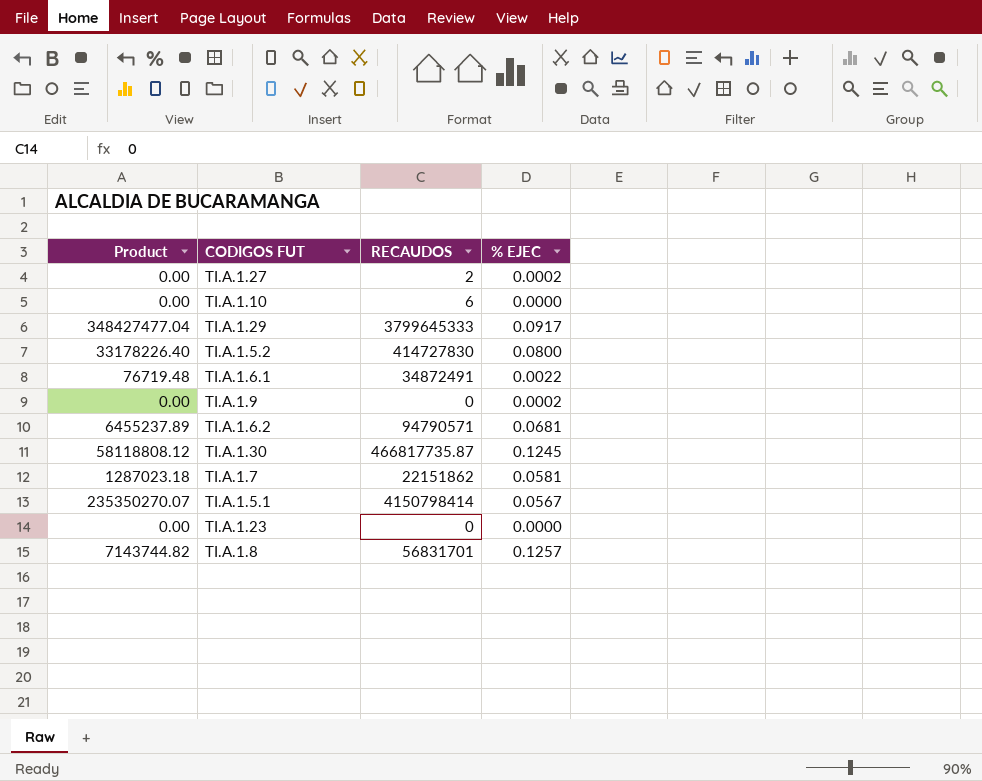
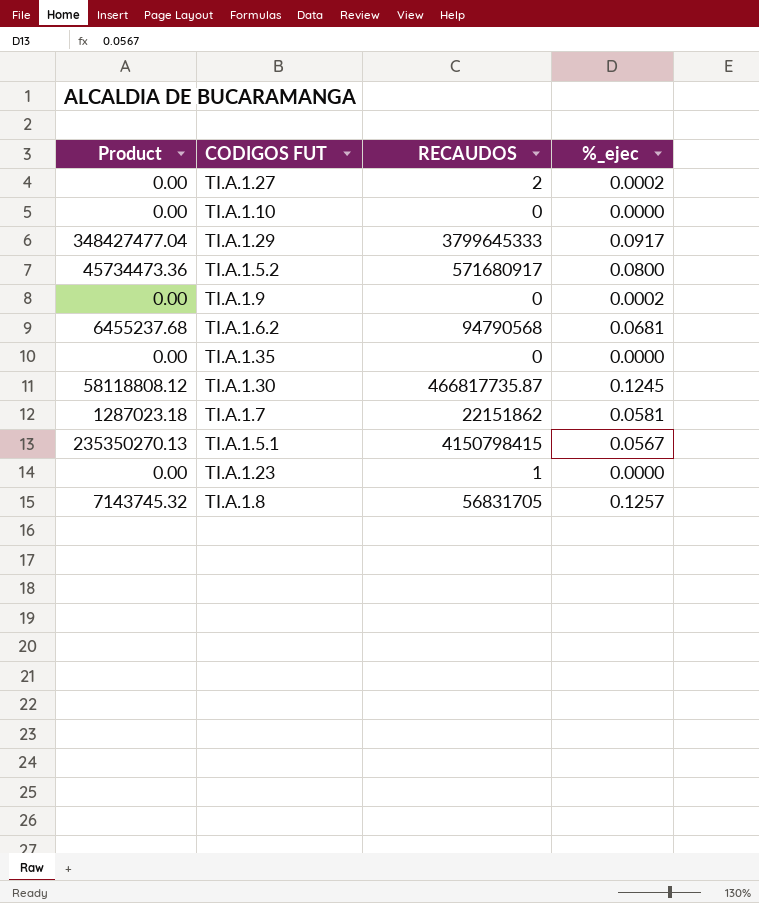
column name: % EJEC -> %_ejec
row TI.A.1.6.1: 76719.48 | 34872491 | 0.0022 -> none
TI.A.1.10 | RECAUDOS: 6 -> 0
TI.A.1.5.2 | Product: 33178226.40 -> 45734473.36
TI.A.1.5.2 | RECAUDOS: 414727830 -> 571680917
TI.A.1.6.2 | Product: 6455237.89 -> 6455237.68
TI.A.1.6.2 | RECAUDOS: 94790571 -> 94790568
row TI.A.1.35: none -> 0.00 | 0 | 0.0000
TI.A.1.5.1 | Product: 235350270.07 -> 235350270.13
TI.A.1.5.1 | RECAUDOS: 4150798414 -> 4150798415
TI.A.1.23 | RECAUDOS: 0 -> 1
TI.A.1.8 | Product: 7143744.82 -> 7143745.32
TI.A.1.8 | RECAUDOS: 56831701 -> 56831705

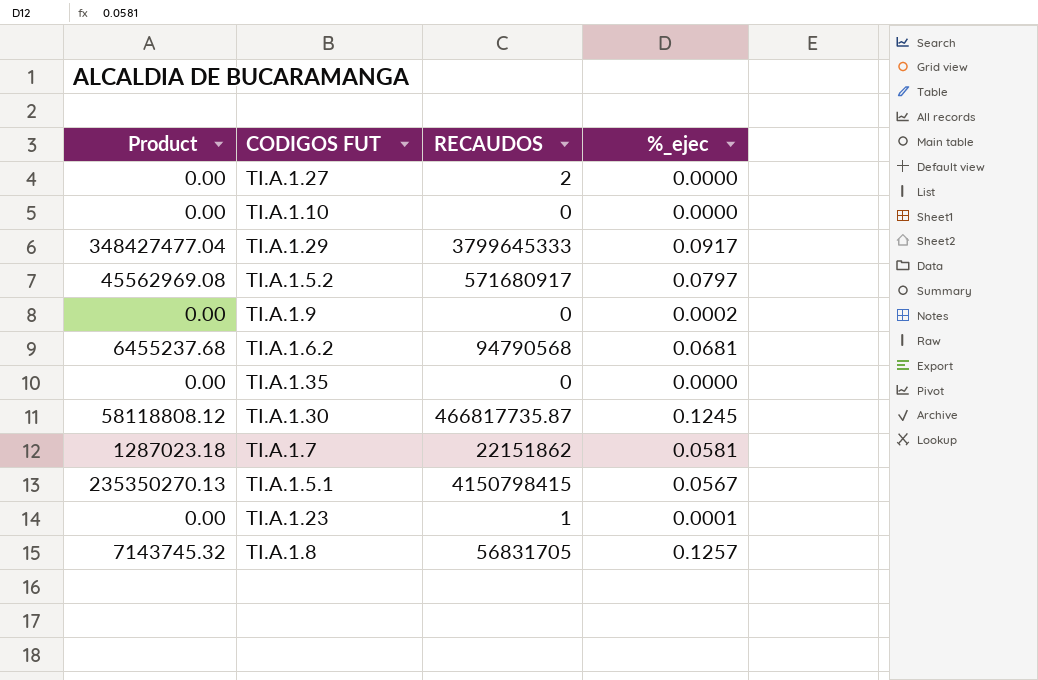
TI.A.1.27 | %_ejec: 0.0002 -> 0.0000
TI.A.1.5.2 | Product: 45734473.36 -> 45562969.08
TI.A.1.5.2 | %_ejec: 0.0800 -> 0.0797
TI.A.1.23 | %_ejec: 0.0000 -> 0.0001

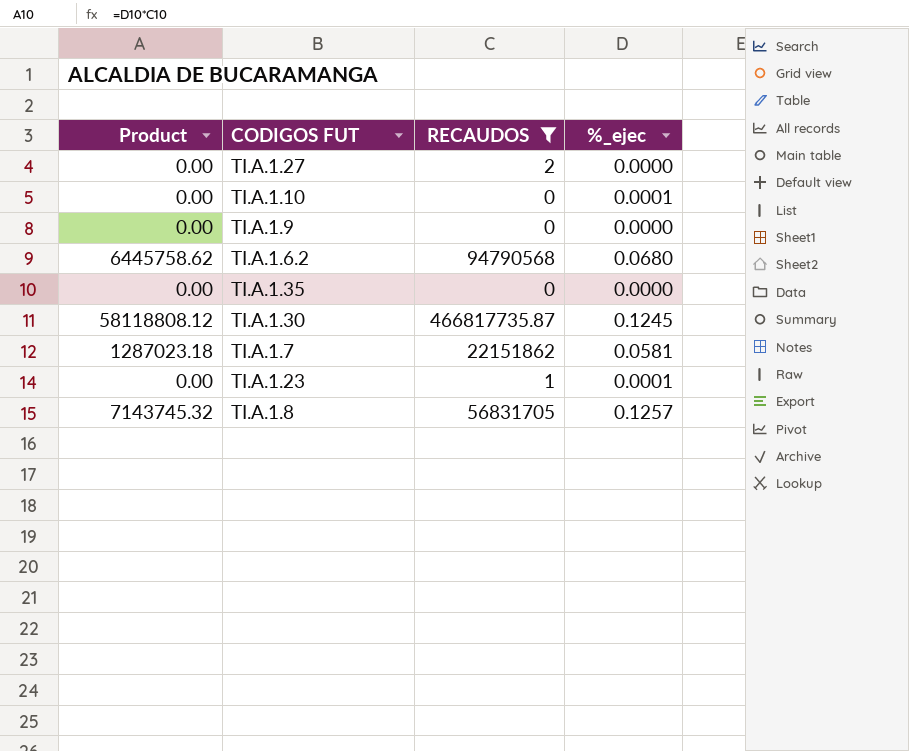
filter: none -> RECAUDOS <= 466817735.87
TI.A.1.10 | %_ejec: 0.0000 -> 0.0001
TI.A.1.9 | %_ejec: 0.0002 -> 0.0000
TI.A.1.6.2 | Product: 6455237.68 -> 6445758.62
TI.A.1.6.2 | %_ejec: 0.0681 -> 0.0680

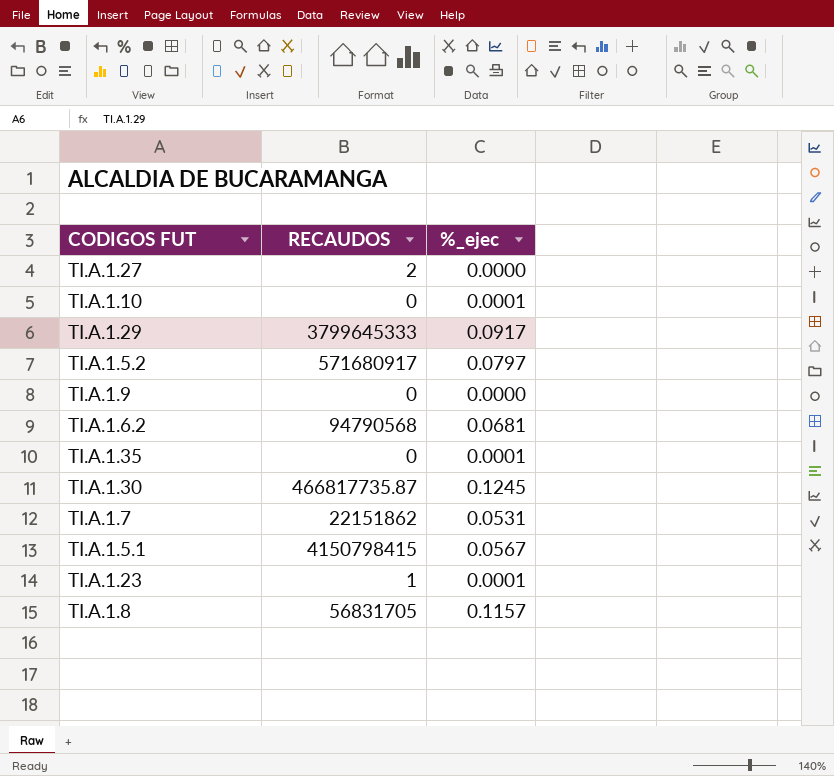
filter: RECAUDOS <= 466817735.87 -> none
column Product | formula: [RECAUDOS] * [%_ejec] -> none
TI.A.1.6.2 | %_ejec: 0.0680 -> 0.0681
TI.A.1.35 | %_ejec: 0.0000 -> 0.0001
TI.A.1.7 | %_ejec: 0.0581 -> 0.0531
TI.A.1.8 | %_ejec: 0.1257 -> 0.1157

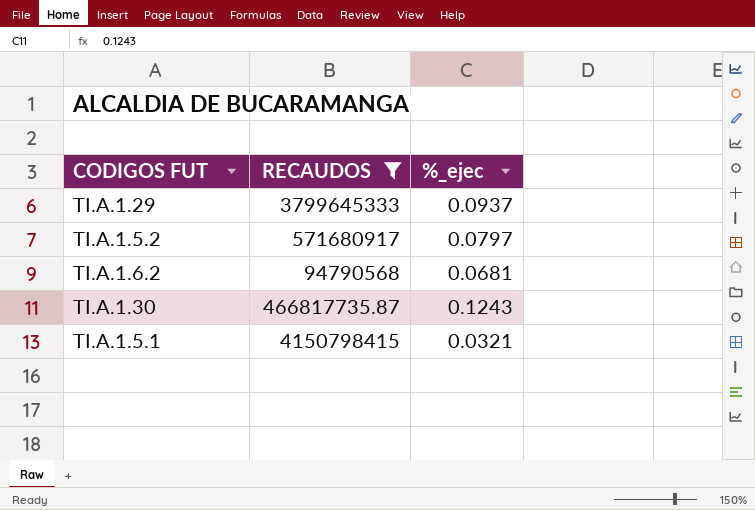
filter: none -> RECAUDOS >= 94790568
TI.A.1.29 | %_ejec: 0.0917 -> 0.0937
TI.A.1.30 | %_ejec: 0.1245 -> 0.1243
TI.A.1.5.1 | %_ejec: 0.0567 -> 0.0321

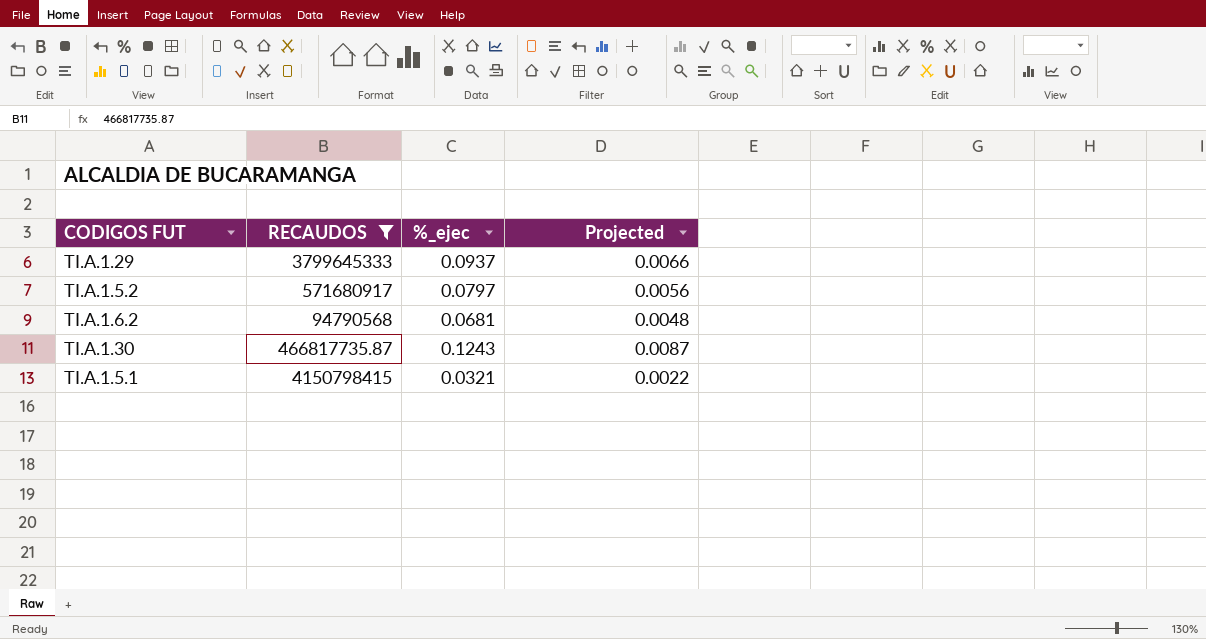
column Projected | formula: none -> [%_ejec] * 0.07

